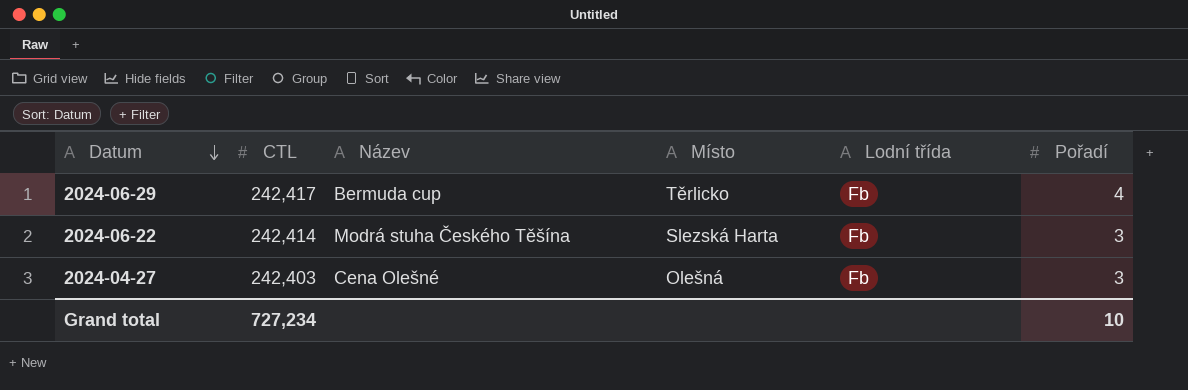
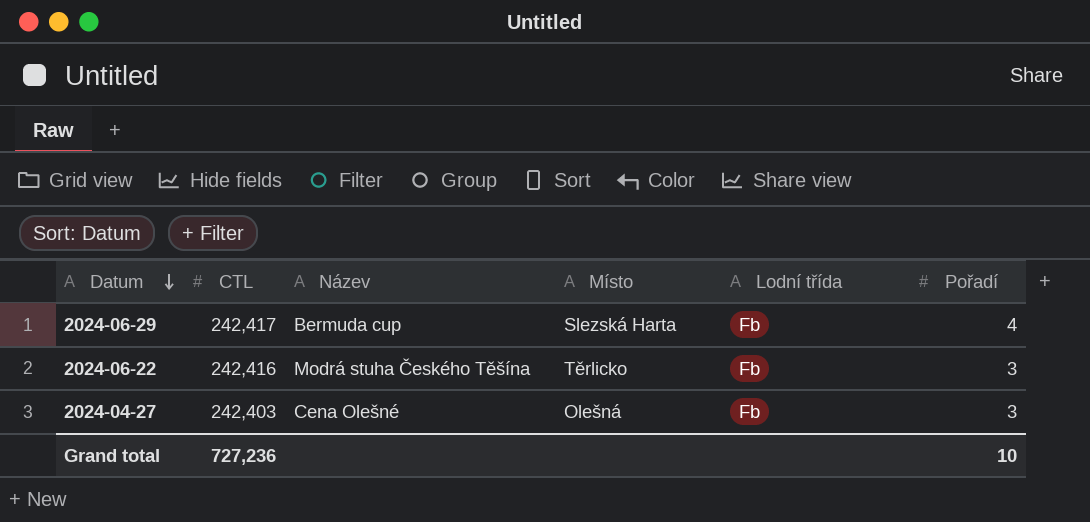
2024-06-29 | Místo: Těrlicko -> Slezská Harta
2024-06-22 | CTL: 242,414 -> 242,416
2024-06-22 | Místo: Slezská Harta -> Těrlicko
Grand total | CTL: 727,234 -> 727,236

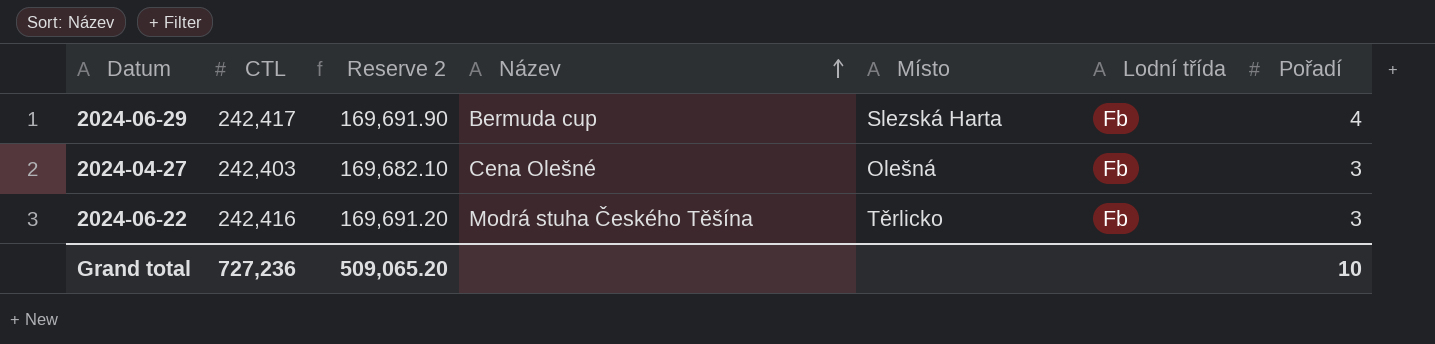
row order: Datum descending -> Název ascending
column Reserve 2 | formula: none -> [CTL] * 0.7

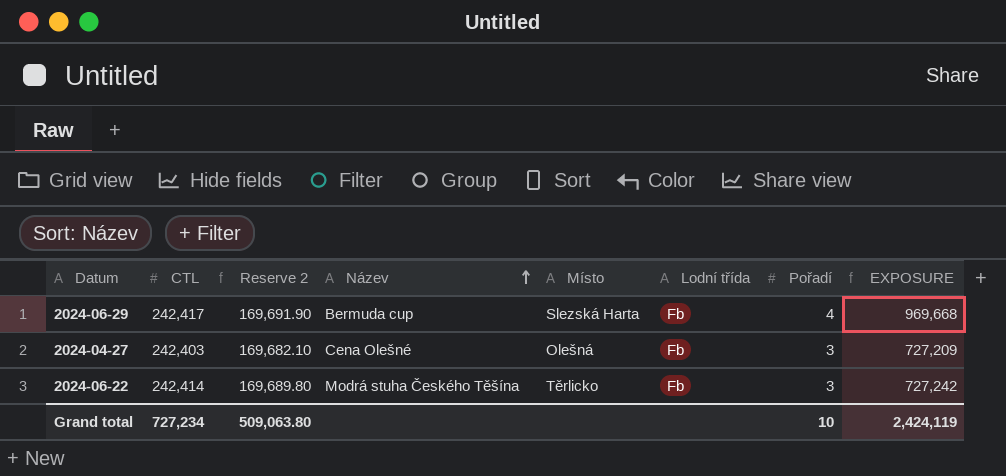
column EXPOSURE | formula: none -> [CTL] * [Pořadí]
2024-06-22 | CTL: 242,416 -> 242,414
2024-06-22 | Reserve 2: 169,691.20 -> 169,689.80
Grand total | CTL: 727,236 -> 727,234
Grand total | Reserve 2: 509,065.20 -> 509,063.80

